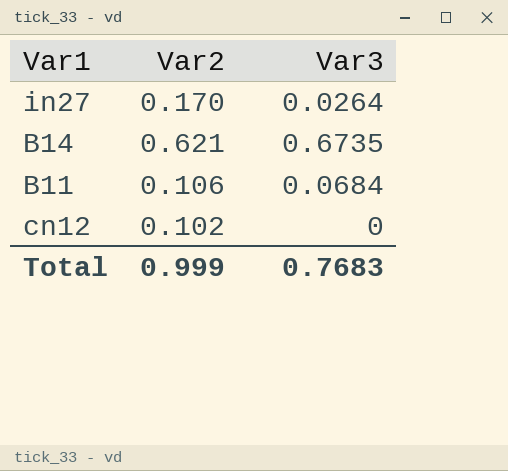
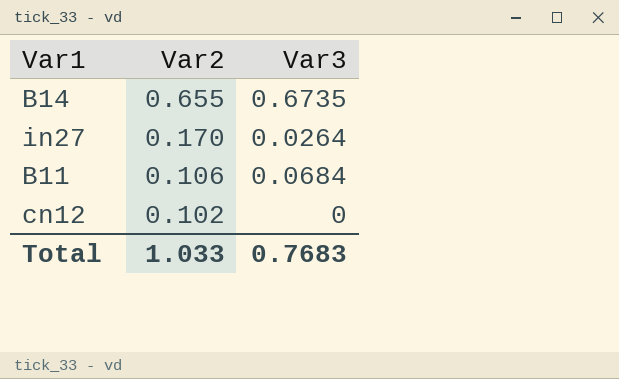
row order: none -> Var2 descending
B14 | Var2: 0.621 -> 0.655
Total | Var2: 0.999 -> 1.033

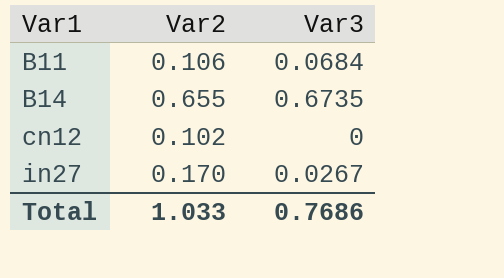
row order: Var2 descending -> Var1 ascending
in27 | Var3: 0.0264 -> 0.0267
Total | Var3: 0.7683 -> 0.7686

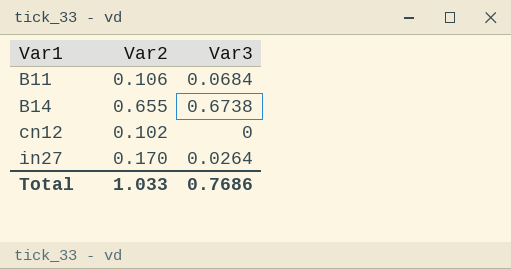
B14 | Var3: 0.6735 -> 0.6738
in27 | Var3: 0.0267 -> 0.0264

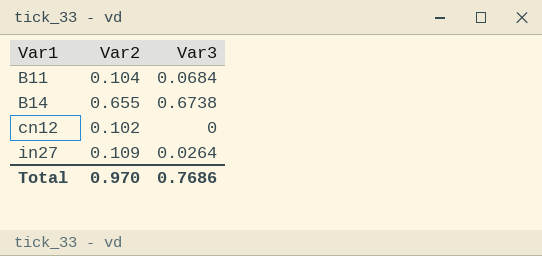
B11 | Var2: 0.106 -> 0.104
in27 | Var2: 0.170 -> 0.109
Total | Var2: 1.033 -> 0.970

